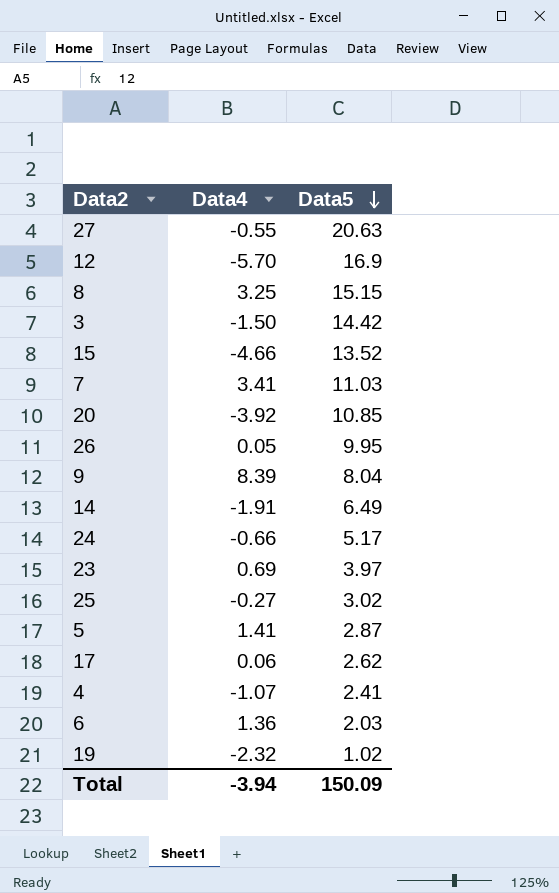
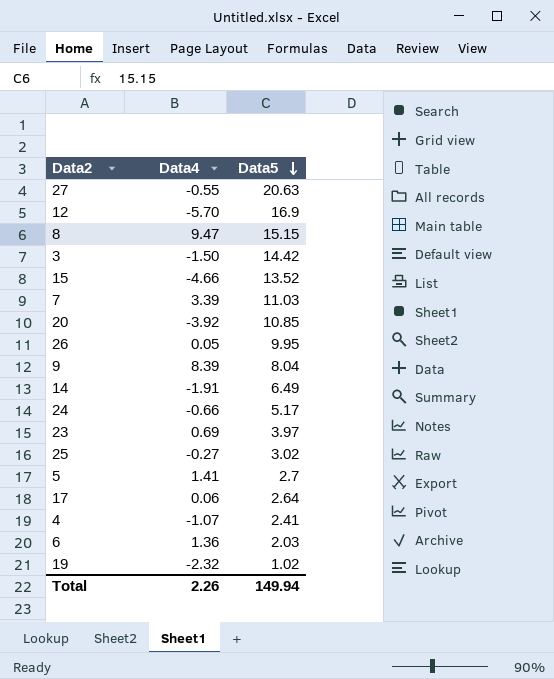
8 | Data4: 3.25 -> 9.47
7 | Data4: 3.41 -> 3.39
5 | Data5: 2.87 -> 2.7
17 | Data5: 2.62 -> 2.64
Total | Data4: -3.94 -> 2.26
Total | Data5: 150.09 -> 149.94

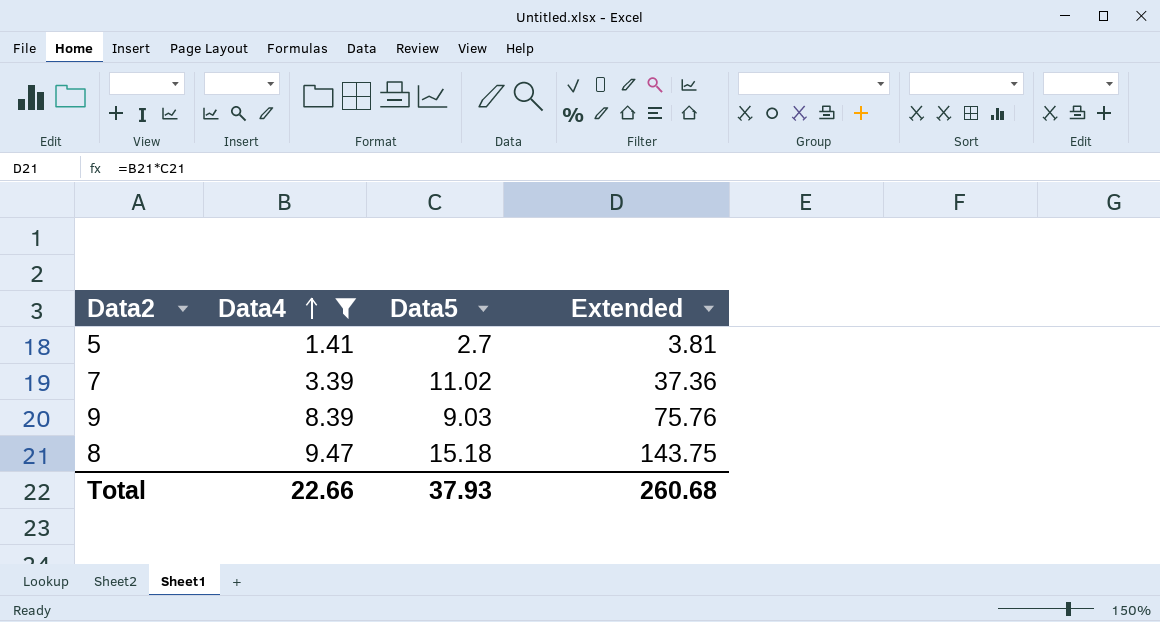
filter: none -> Data4 >= 1.41
row order: Data5 descending -> Data4 ascending
column Extended | formula: none -> [Data4] * [Data5]
7 | Data5: 11.03 -> 11.02
9 | Data5: 8.04 -> 9.03
8 | Data5: 15.15 -> 15.18
Total | Data4: 2.26 -> 22.66
Total | Data5: 149.94 -> 37.93

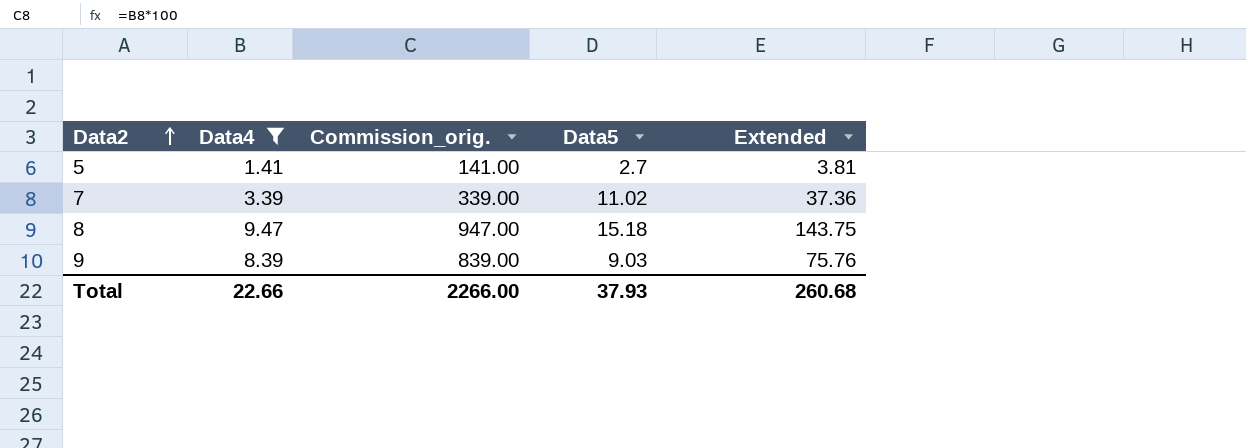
row order: Data4 ascending -> Data2 ascending
column Commission_orig. | formula: none -> [Data4] * 100

